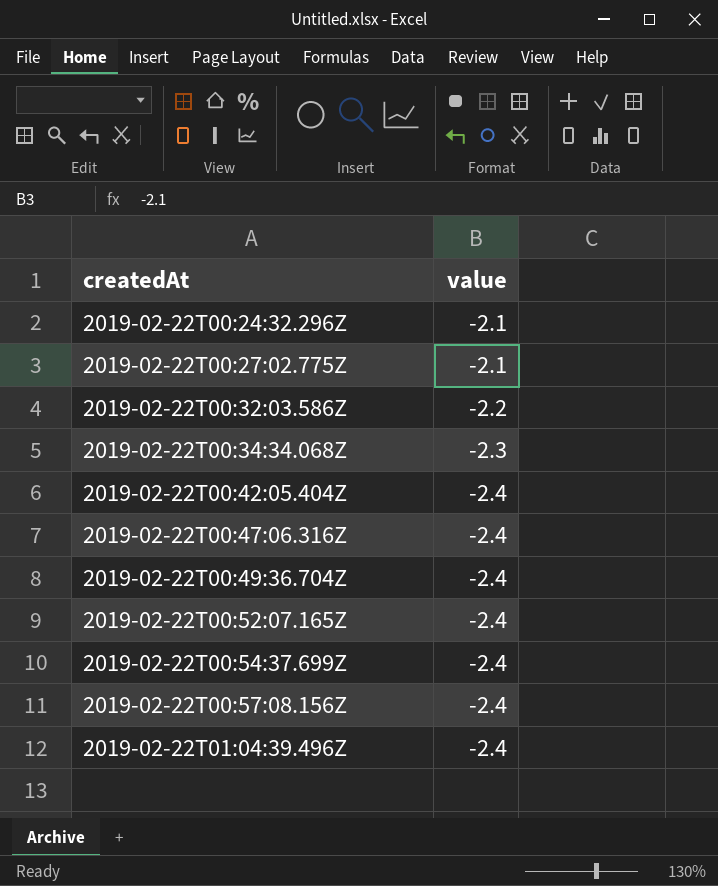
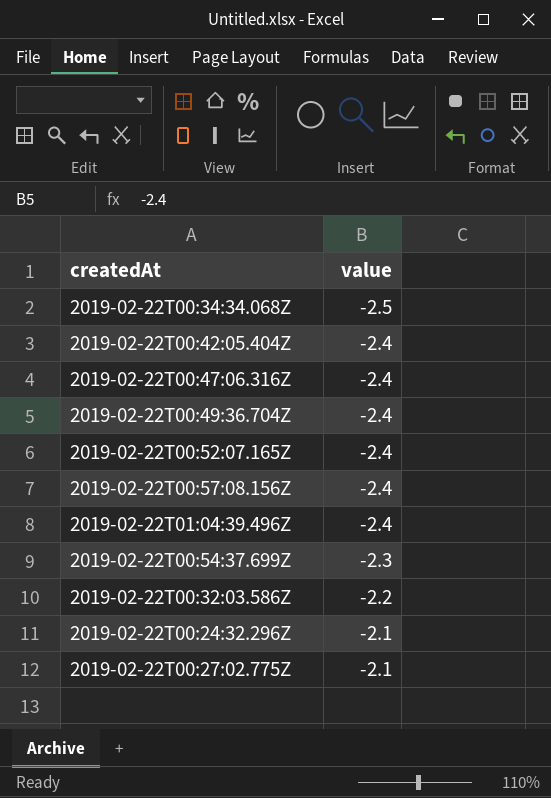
row order: createdAt ascending -> value ascending
2019-02-22T00:34:34.068Z | value: -2.3 -> -2.5
2019-02-22T00:54:37.699Z | value: -2.4 -> -2.3

